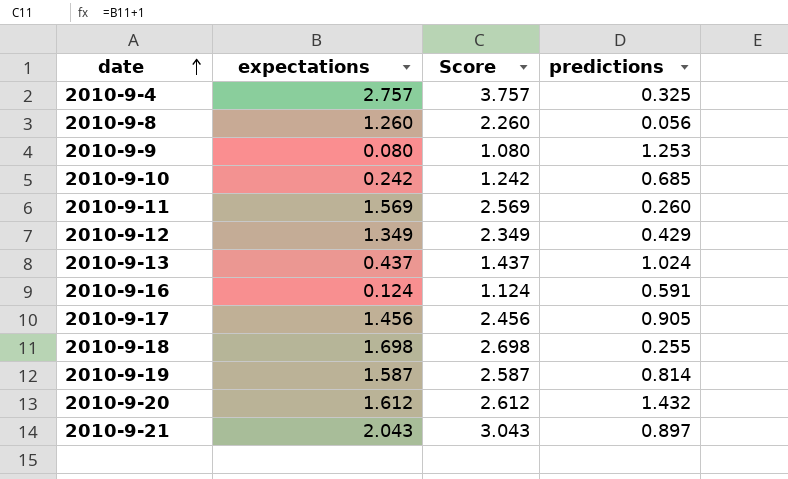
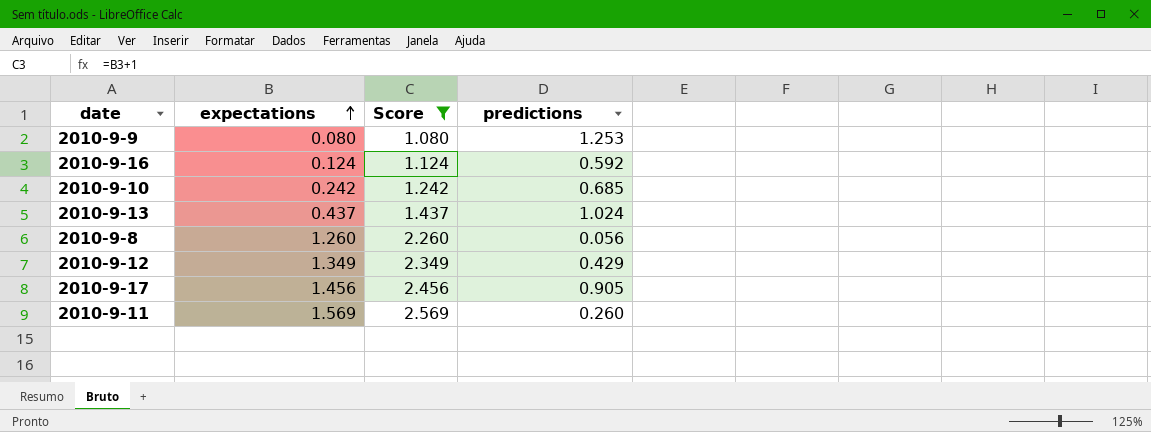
filter: none -> Score <= 2.569
row order: date ascending -> expectations ascending
2010-9-16 | predictions: 0.591 -> 0.592

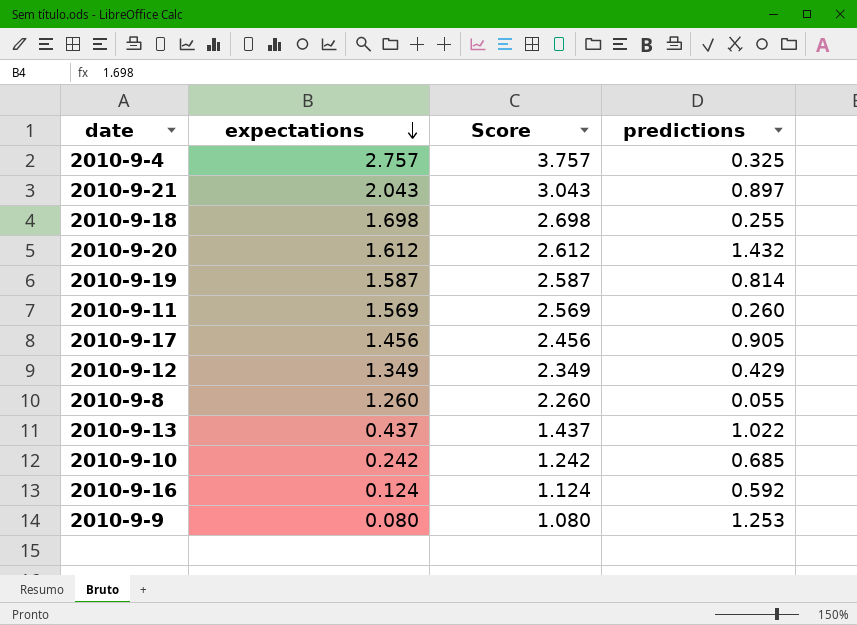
filter: Score <= 2.569 -> none
row order: expectations ascending -> expectations descending
2010-9-8 | predictions: 0.056 -> 0.055
2010-9-13 | predictions: 1.024 -> 1.022

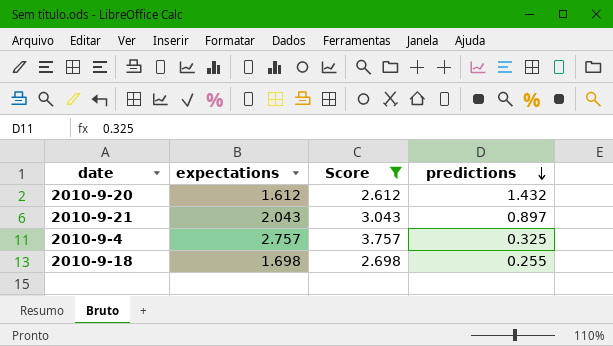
filter: none -> Score >= 2.612
row order: expectations descending -> predictions descending

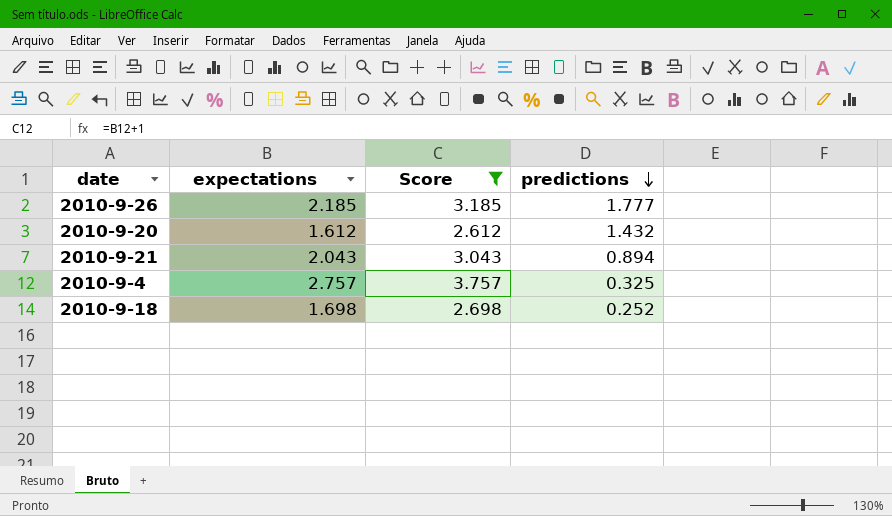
row 2010-9-26: none -> 2.185 | 3.185 | 1.777
2010-9-21 | predictions: 0.897 -> 0.894
2010-9-18 | predictions: 0.255 -> 0.252

